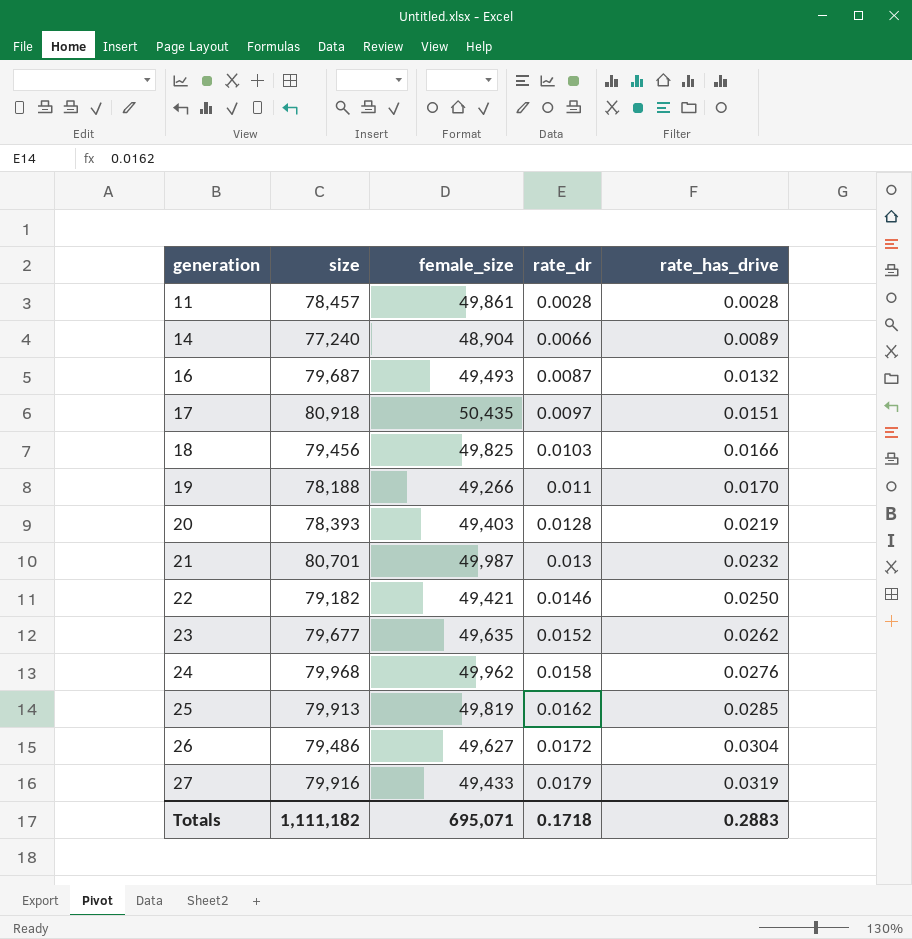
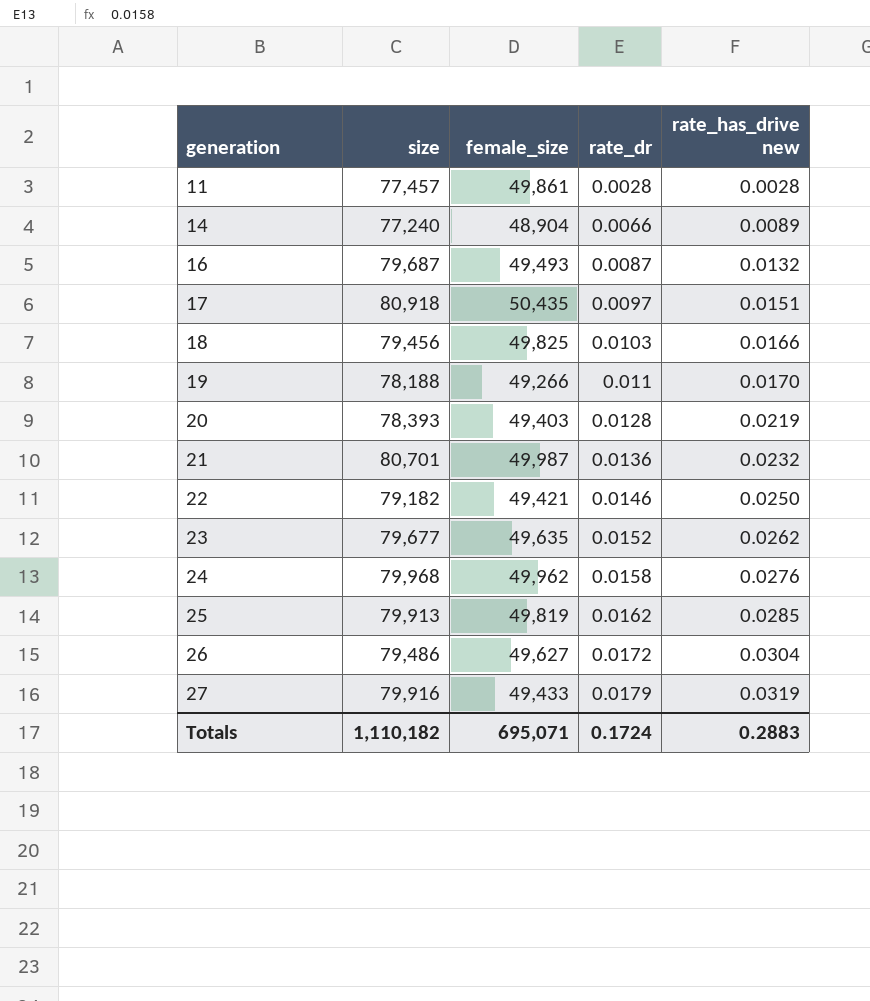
column name: rate_has_drive -> rate_has_drive new
11 | size: 78,457 -> 77,457
21 | rate_dr: 0.013 -> 0.0136
Totals | size: 1,111,182 -> 1,110,182
Totals | rate_dr: 0.1718 -> 0.1724

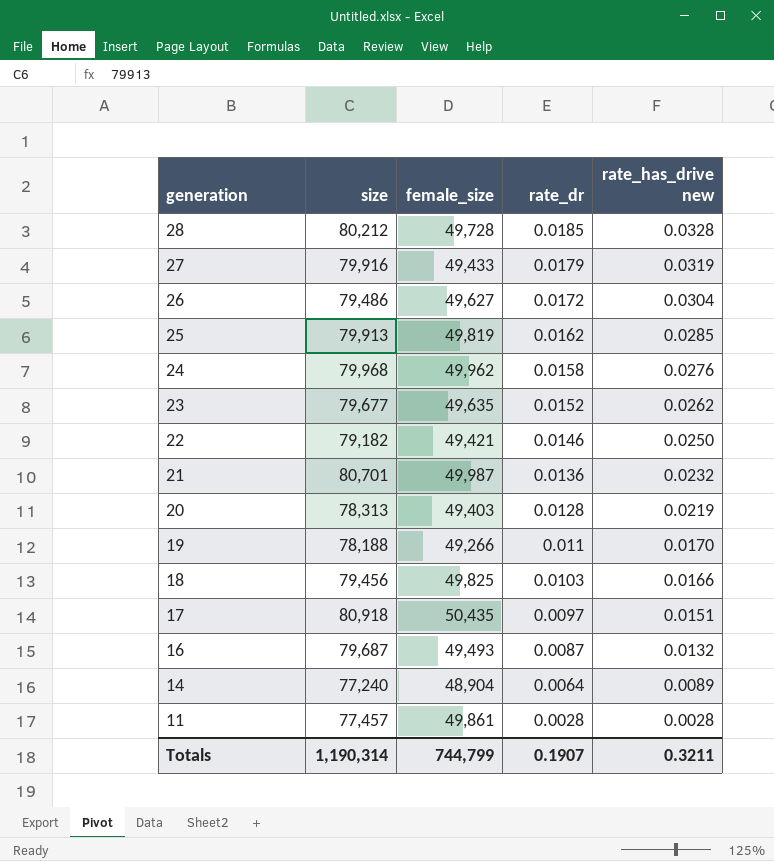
row order: generation ascending -> generation descending
row 28: none -> 80,212 | 49,728 | 0.0185 | 0.0328
20 | size: 78,393 -> 78,313
14 | rate_dr: 0.0066 -> 0.0064
Totals | size: 1,110,182 -> 1,190,314
Totals | female_size: 695,071 -> 744,799
Totals | rate_dr: 0.1724 -> 0.1907
Totals | rate_has_drive new: 0.2883 -> 0.3211

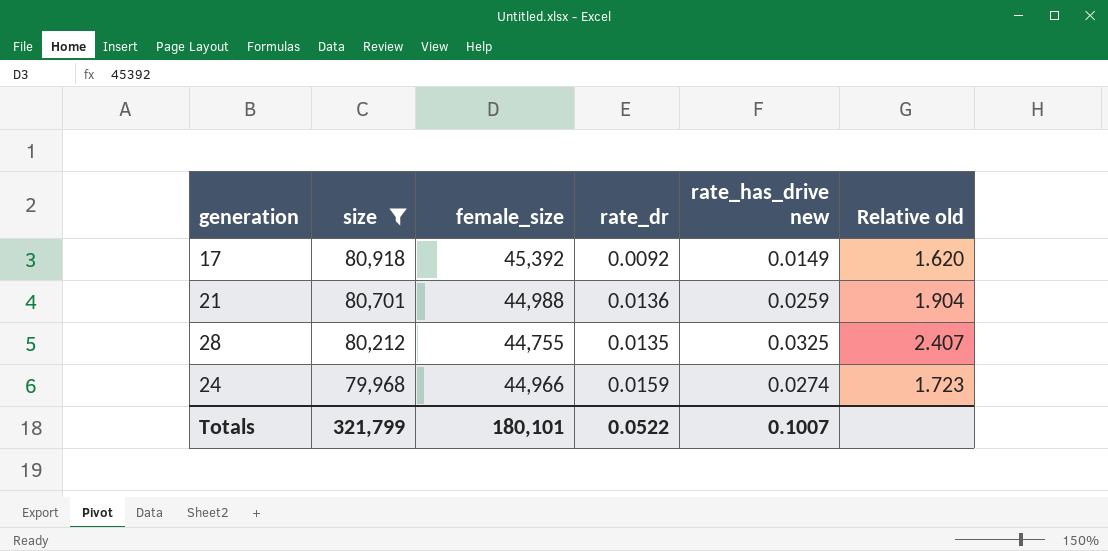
filter: none -> size >= 79,968
row order: generation descending -> size descending
column Relative old | formula: none -> [rate_has_drive new] / [rate_dr]
17 | female_size: 50,435 -> 45,392
17 | rate_dr: 0.0097 -> 0.0092
17 | rate_has_drive new: 0.0151 -> 0.0149
21 | female_size: 49,987 -> 44,988
21 | rate_has_drive new: 0.0232 -> 0.0259
28 | female_size: 49,728 -> 44,755
28 | rate_dr: 0.0185 -> 0.0135
28 | rate_has_drive new: 0.0328 -> 0.0325
24 | female_size: 49,962 -> 44,966
24 | rate_dr: 0.0158 -> 0.0159
24 | rate_has_drive new: 0.0276 -> 0.0274
Totals | size: 1,190,314 -> 321,799
Totals | female_size: 744,799 -> 180,101
Totals | rate_dr: 0.1907 -> 0.0522
Totals | rate_has_drive new: 0.3211 -> 0.1007

